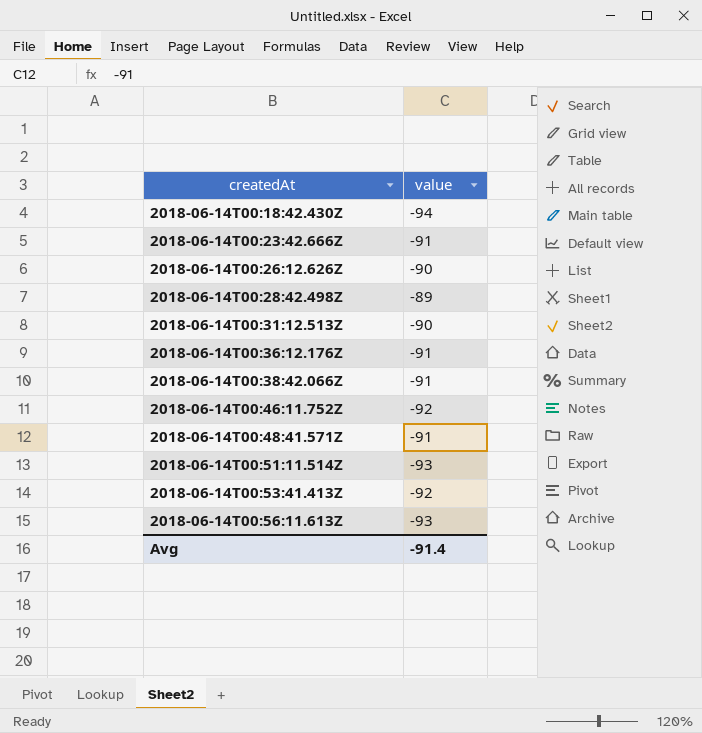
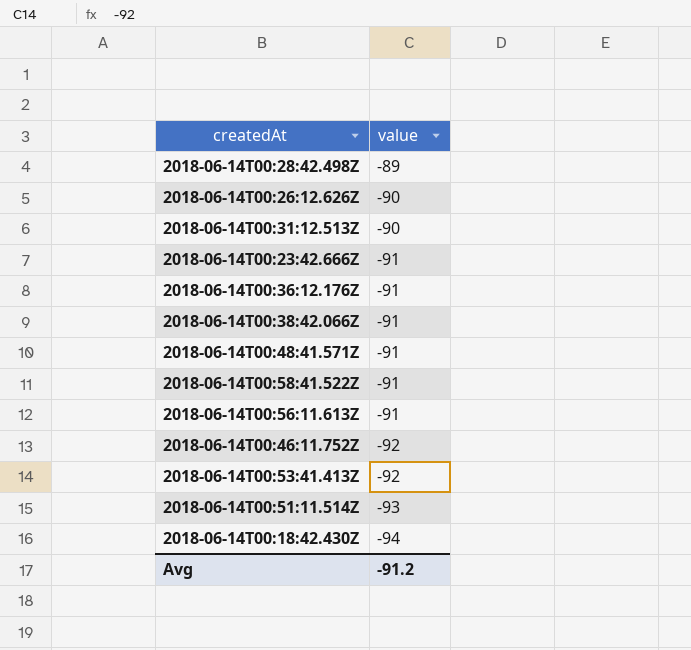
row order: createdAt ascending -> value descending
row 2018-06-14T00:58:41.522Z: none -> -91
2018-06-14T00:56:11.613Z | value: -93 -> -91
Avg | value: -91.4 -> -91.2

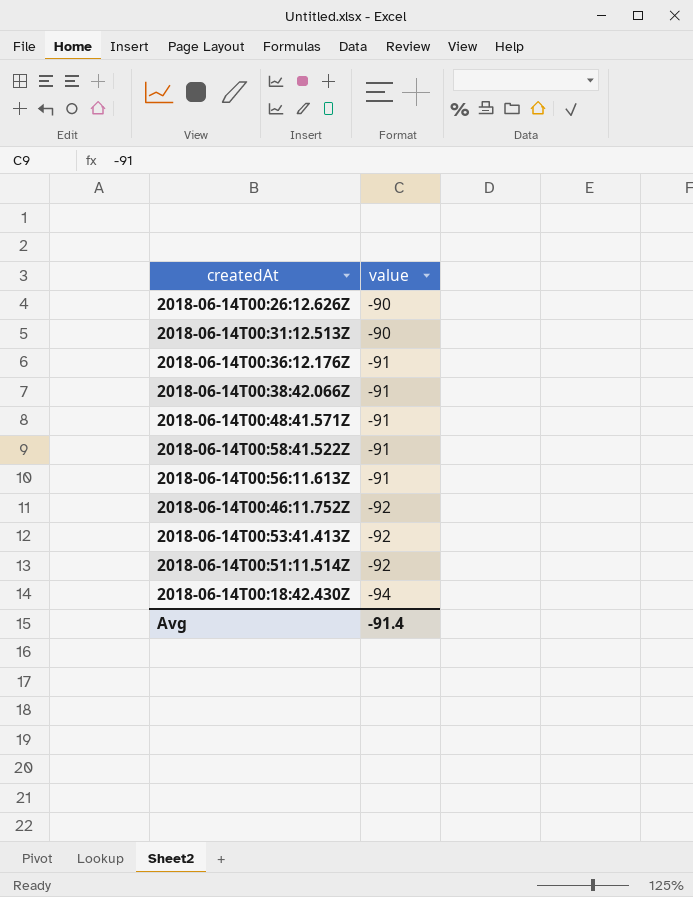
row 2018-06-14T00:28:42.498Z: -89 -> none
row 2018-06-14T00:23:42.666Z: -91 -> none
2018-06-14T00:51:11.514Z | value: -93 -> -92
Avg | value: -91.2 -> -91.4

